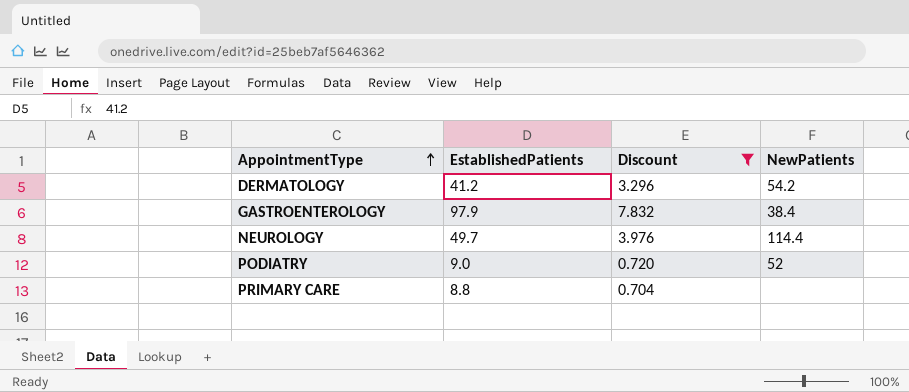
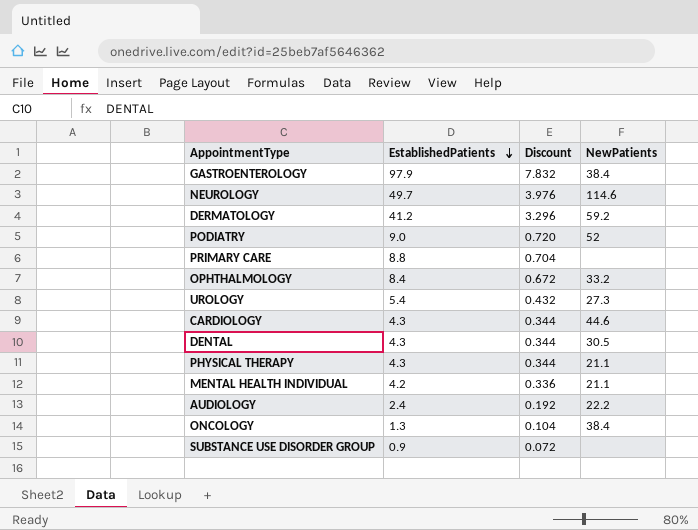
filter: Discount >= 0.704 -> none
row order: AppointmentType ascending -> EstablishedPatients descending
NEUROLOGY | NewPatients: 114.4 -> 114.6
DERMATOLOGY | NewPatients: 54.2 -> 59.2

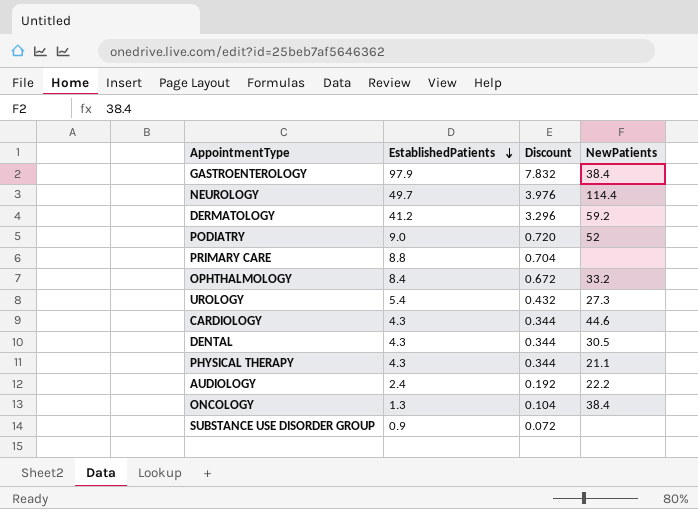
row MENTAL HEALTH INDIVIDUAL: 4.2 | 0.336 | 21.1 -> none
NEUROLOGY | NewPatients: 114.6 -> 114.4

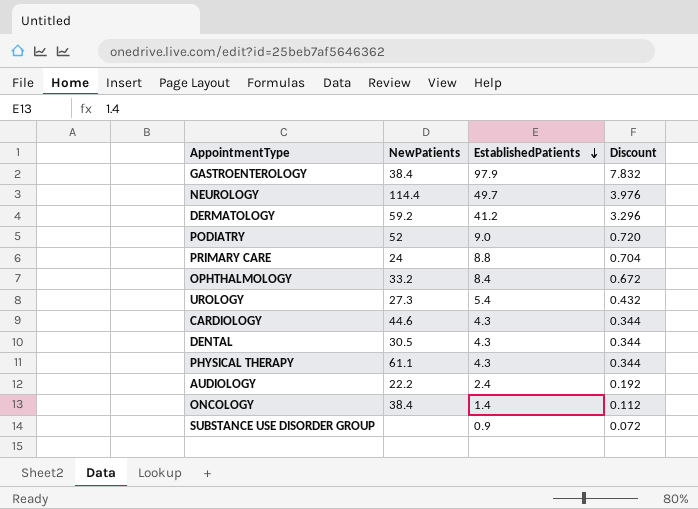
column NewPatients | position: 4 -> 2
PRIMARY CARE | NewPatients: none -> 24
PHYSICAL THERAPY | NewPatients: 21.1 -> 61.1
ONCOLOGY | EstablishedPatients: 1.3 -> 1.4
ONCOLOGY | Discount: 0.104 -> 0.112

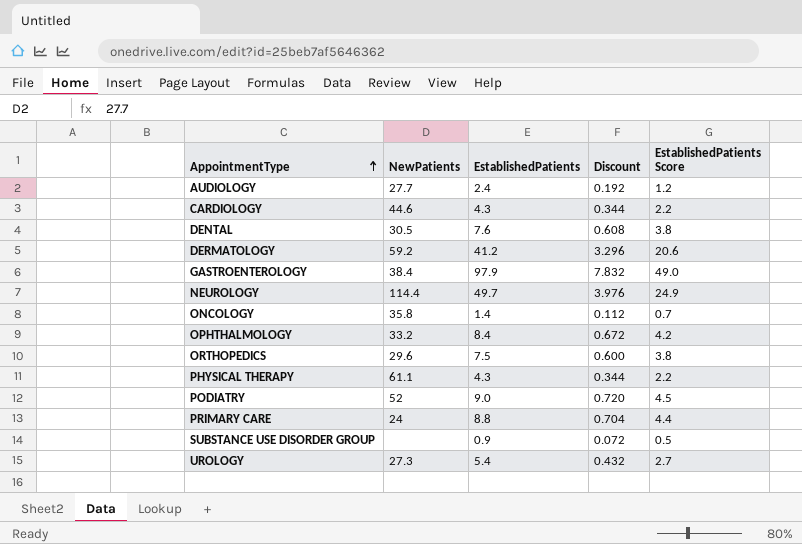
row order: EstablishedPatients descending -> AppointmentType ascending
column EstablishedPatients Score | formula: none -> [EstablishedPatients] * 0.5
AUDIOLOGY | NewPatients: 22.2 -> 27.7
DENTAL | EstablishedPatients: 4.3 -> 7.6
DENTAL | Discount: 0.344 -> 0.608
ONCOLOGY | NewPatients: 38.4 -> 35.8
row ORTHOPEDICS: none -> 29.6 | 7.5 | 0.600 | 3.8

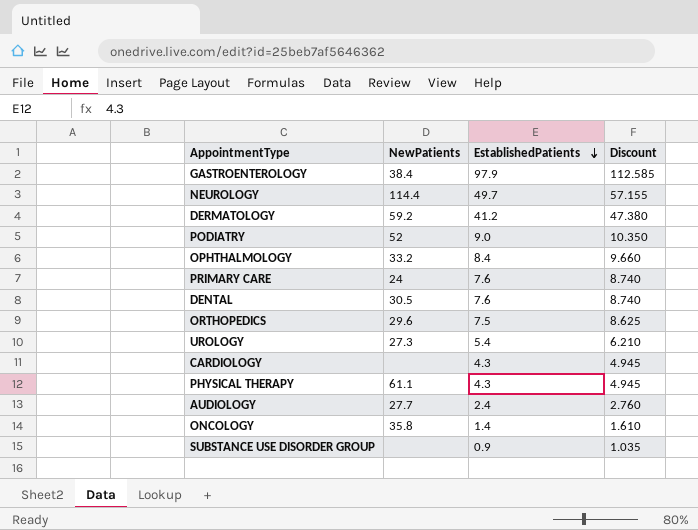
row order: AppointmentType ascending -> EstablishedPatients descending
column EstablishedPatients Score | formula: [EstablishedPatients] * 0.5 -> none
column Discount | formula: [EstablishedPatients] * 0.08 -> [EstablishedPatients] * 1.15
PRIMARY CARE | EstablishedPatients: 8.8 -> 7.6
CARDIOLOGY | NewPatients: 44.6 -> none

